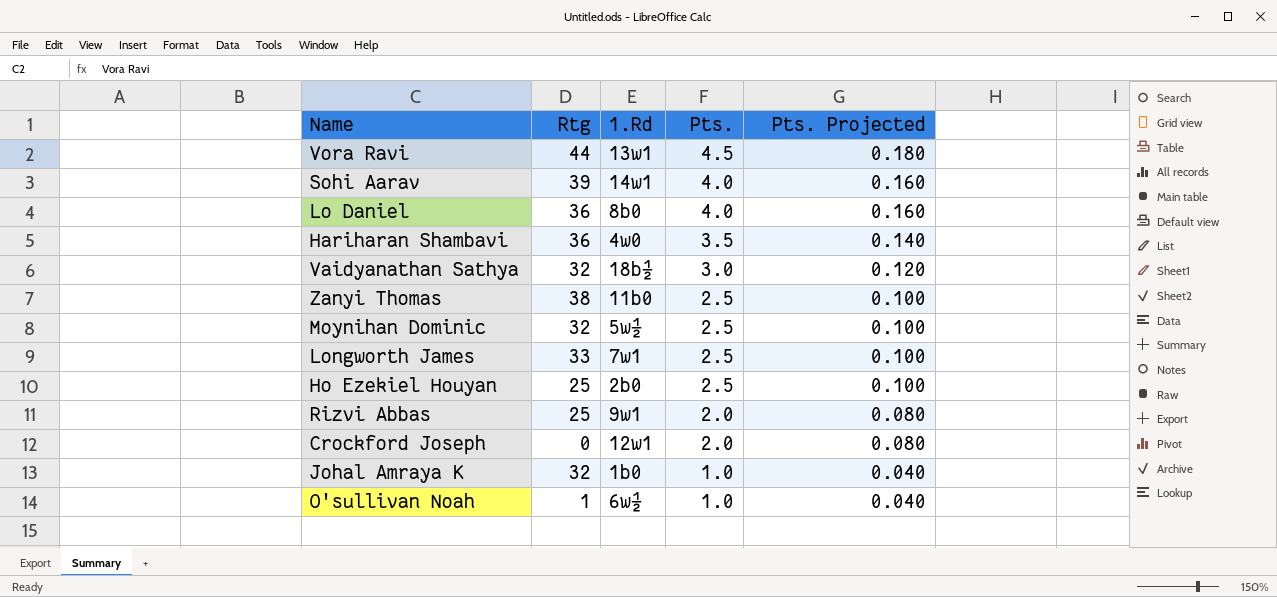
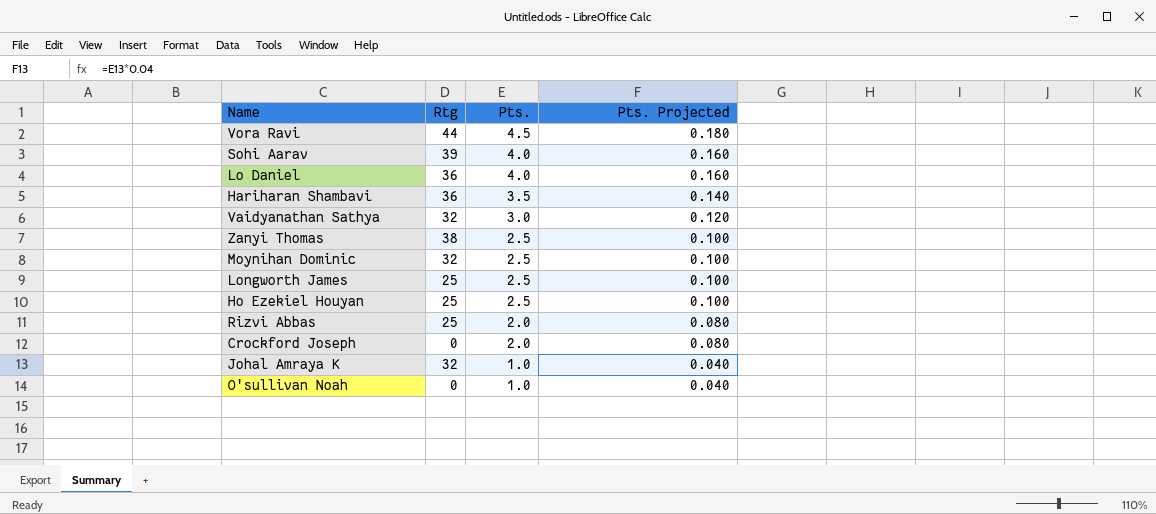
column 1.Rd | position: 3 -> none
Longworth James | Rtg: 33 -> 25
O'sullivan Noah | Rtg: 1 -> 0

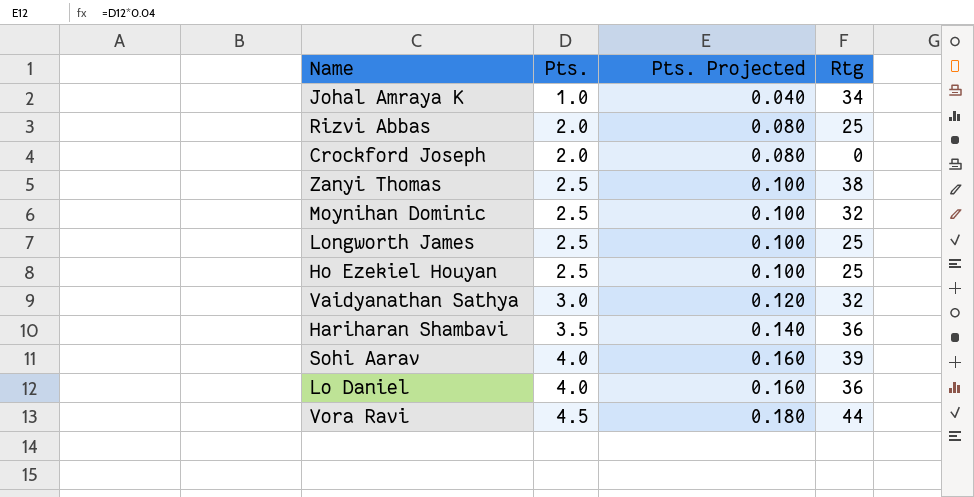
row order: Pts. descending -> Pts. ascending
column Rtg | position: 2 -> 4
row O'sullivan Noah: 0 | 1.0 | 0.040 -> none
Johal Amraya K | Rtg: 32 -> 34

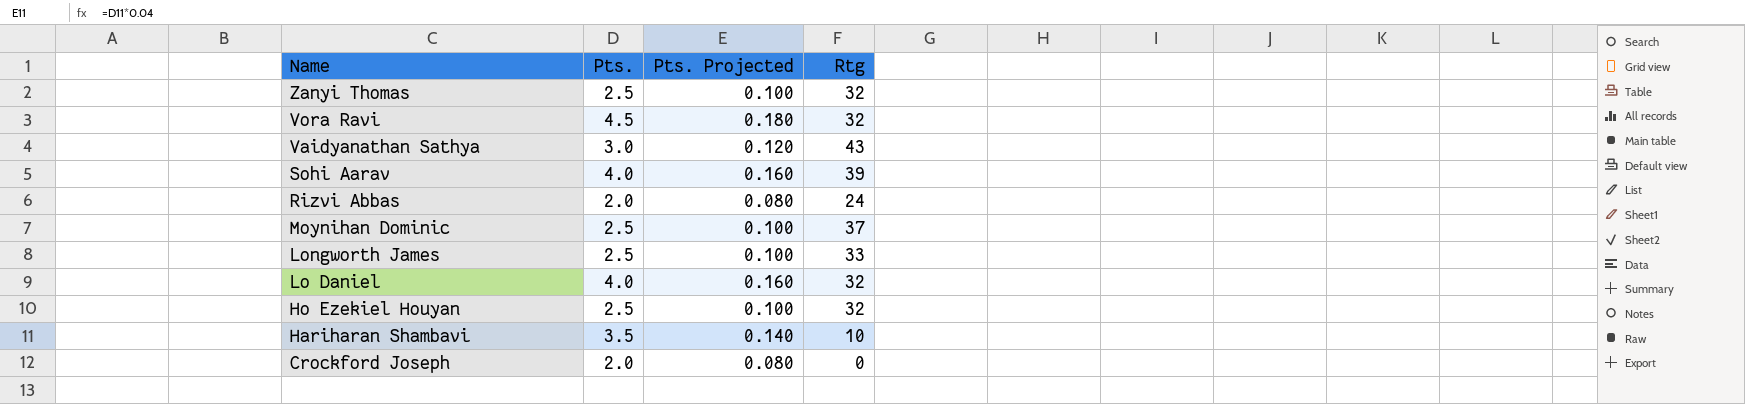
row order: Pts. ascending -> Name descending
row Johal Amraya K: 1.0 | 0.040 | 34 -> none
Zanyi Thomas | Rtg: 38 -> 32
Vora Ravi | Rtg: 44 -> 32
Vaidyanathan Sathya | Rtg: 32 -> 43
Rizvi Abbas | Rtg: 25 -> 24
Moynihan Dominic | Rtg: 32 -> 37
Longworth James | Rtg: 25 -> 33
Lo Daniel | Rtg: 36 -> 32
Ho Ezekiel Houyan | Rtg: 25 -> 32
Hariharan Shambavi | Rtg: 36 -> 10

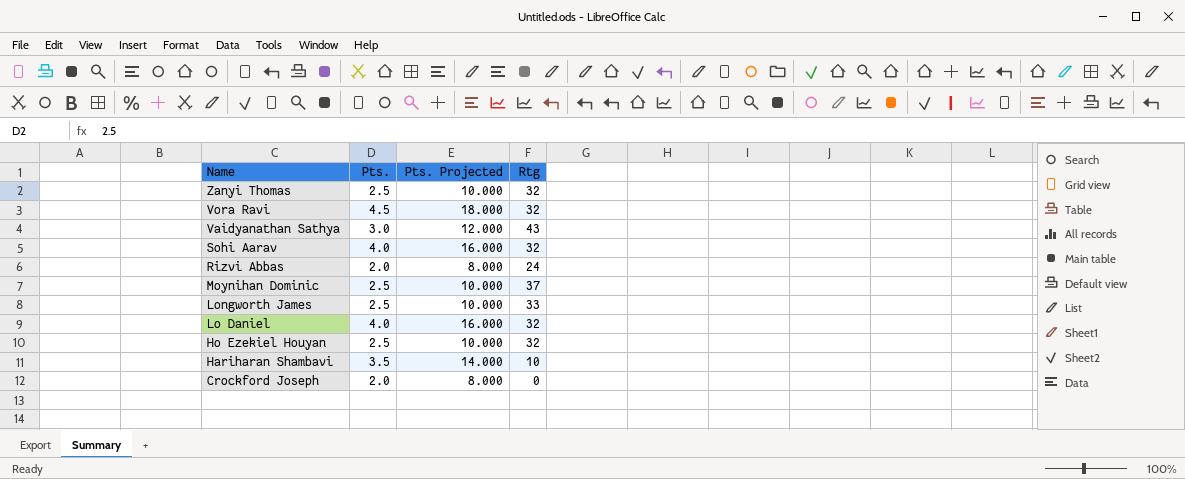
column Pts. Projected | formula: [Pts.] * 0.04 -> [Pts.] * 4
Sohi Aarav | Rtg: 39 -> 32

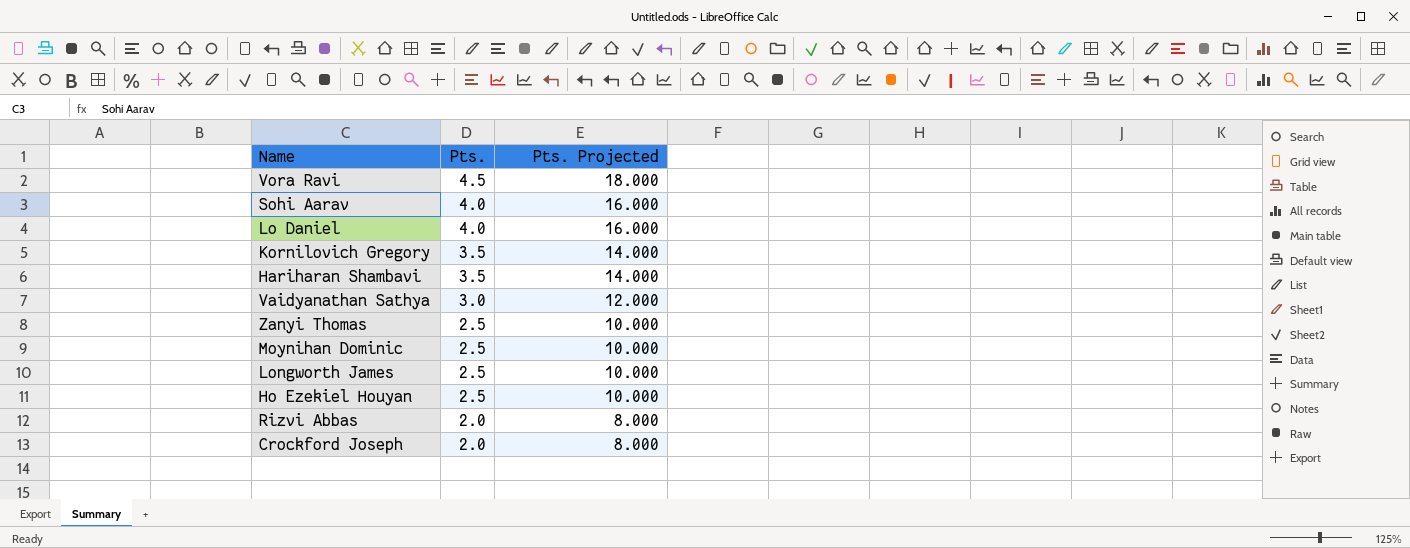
row order: Name descending -> Pts. descending
column Rtg | position: 4 -> none
row Kornilovich Gregory: none -> 3.5 | 14.000

